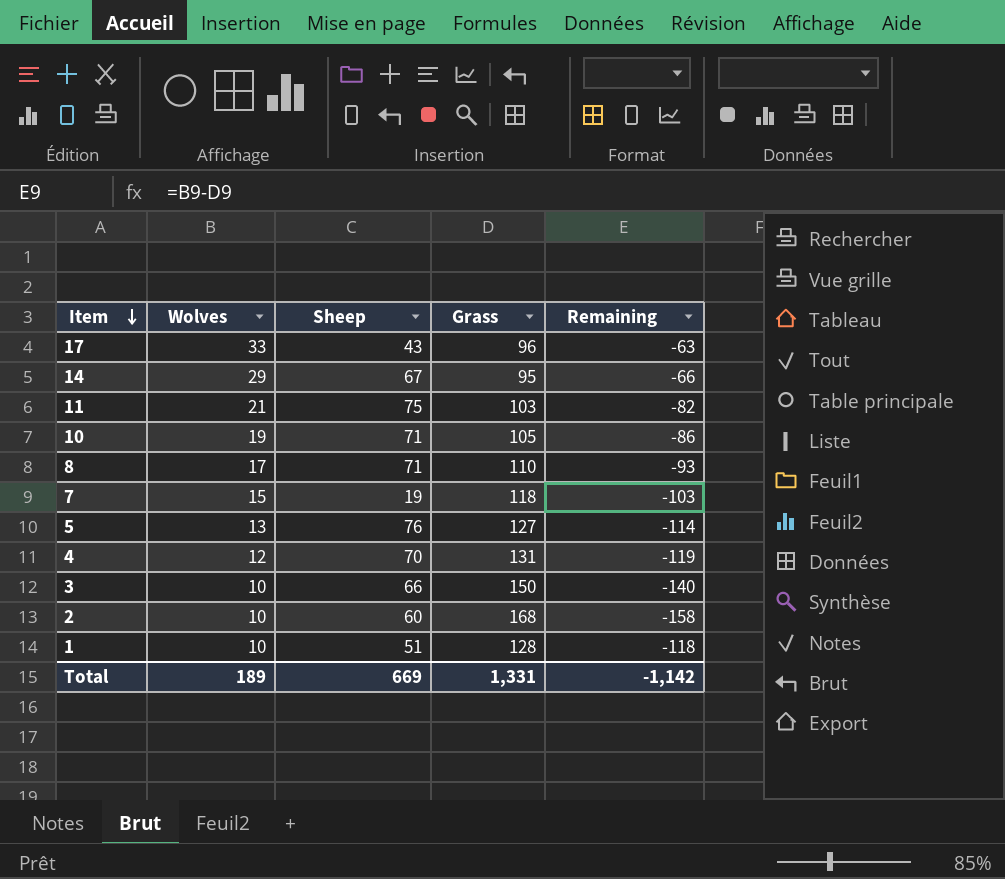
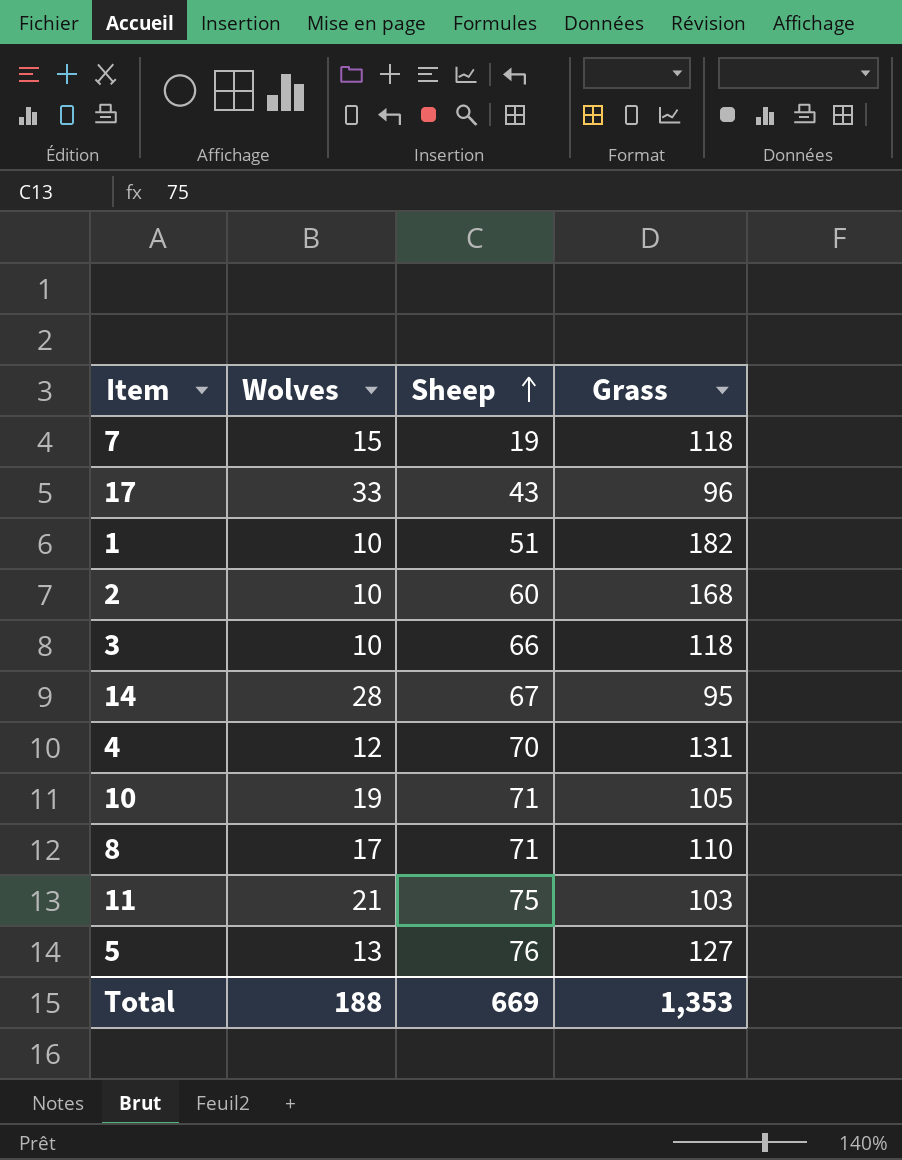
row order: Item descending -> Sheep ascending
column Remaining | formula: [Wolves] - [Grass] -> none
1 | Grass: 128 -> 182
3 | Grass: 150 -> 118
14 | Wolves: 29 -> 28
Total | Wolves: 189 -> 188
Total | Grass: 1,331 -> 1,353

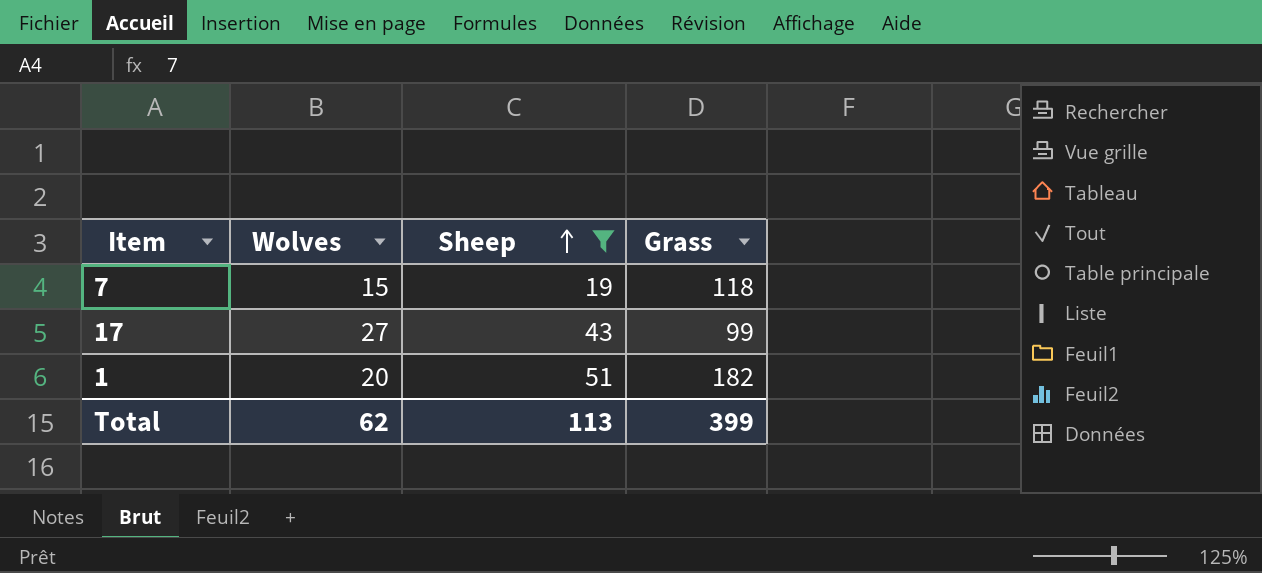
filter: none -> Sheep <= 51
17 | Wolves: 33 -> 27
17 | Grass: 96 -> 99
1 | Wolves: 10 -> 20
Total | Wolves: 188 -> 62
Total | Sheep: 669 -> 113
Total | Grass: 1,353 -> 399

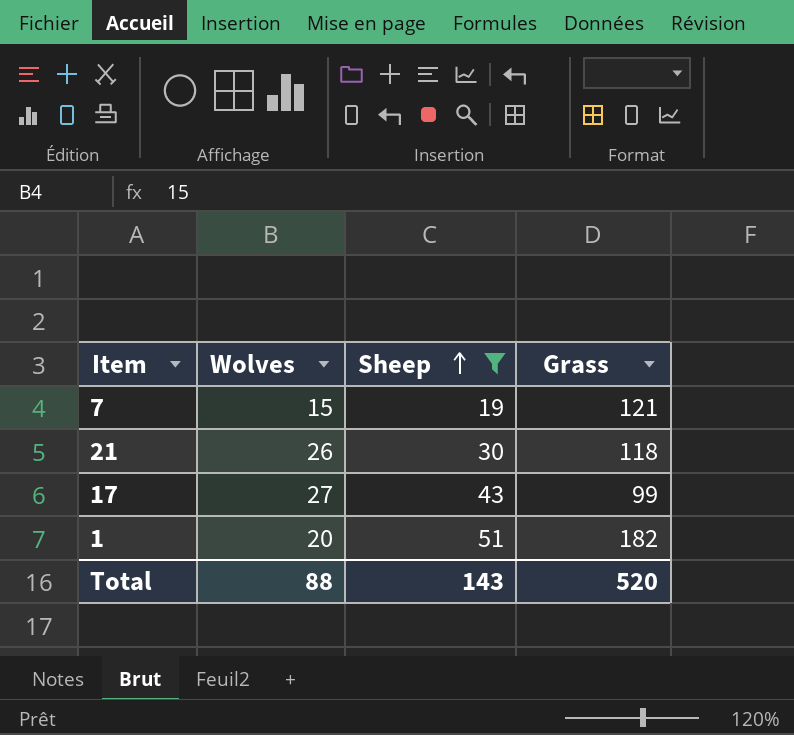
7 | Grass: 118 -> 121
row 21: none -> 26 | 30 | 118
Total | Wolves: 62 -> 88
Total | Sheep: 113 -> 143
Total | Grass: 399 -> 520

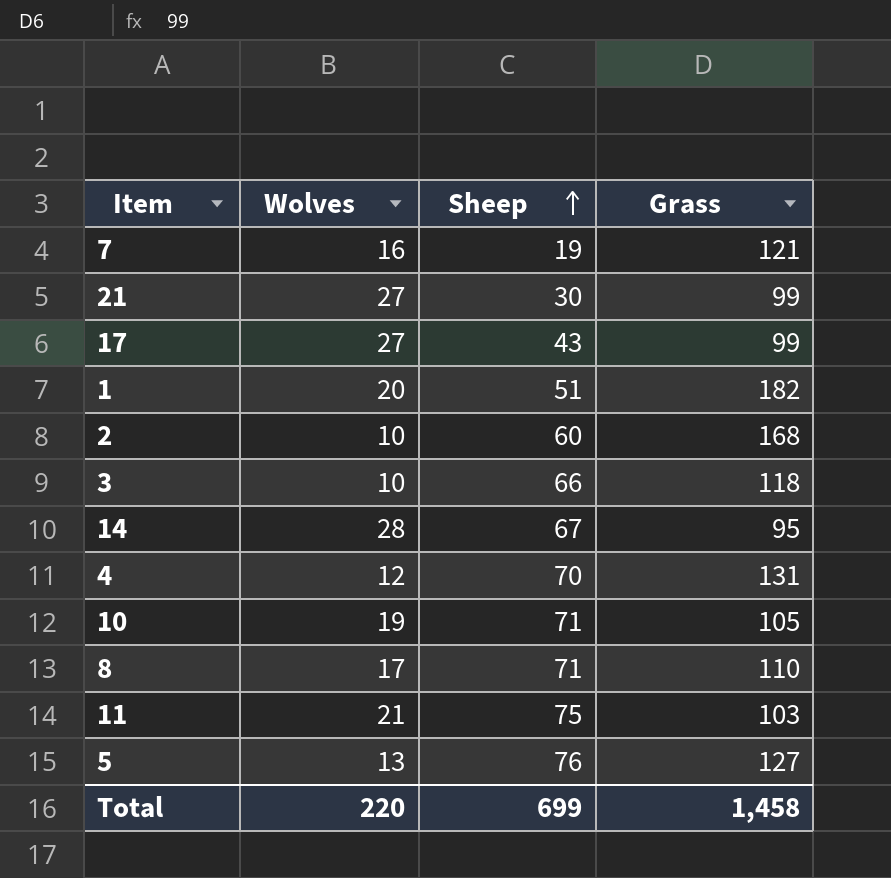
filter: Sheep <= 51 -> none
7 | Wolves: 15 -> 16
21 | Wolves: 26 -> 27
21 | Grass: 118 -> 99
Total | Wolves: 88 -> 220
Total | Sheep: 143 -> 699
Total | Grass: 520 -> 1,458

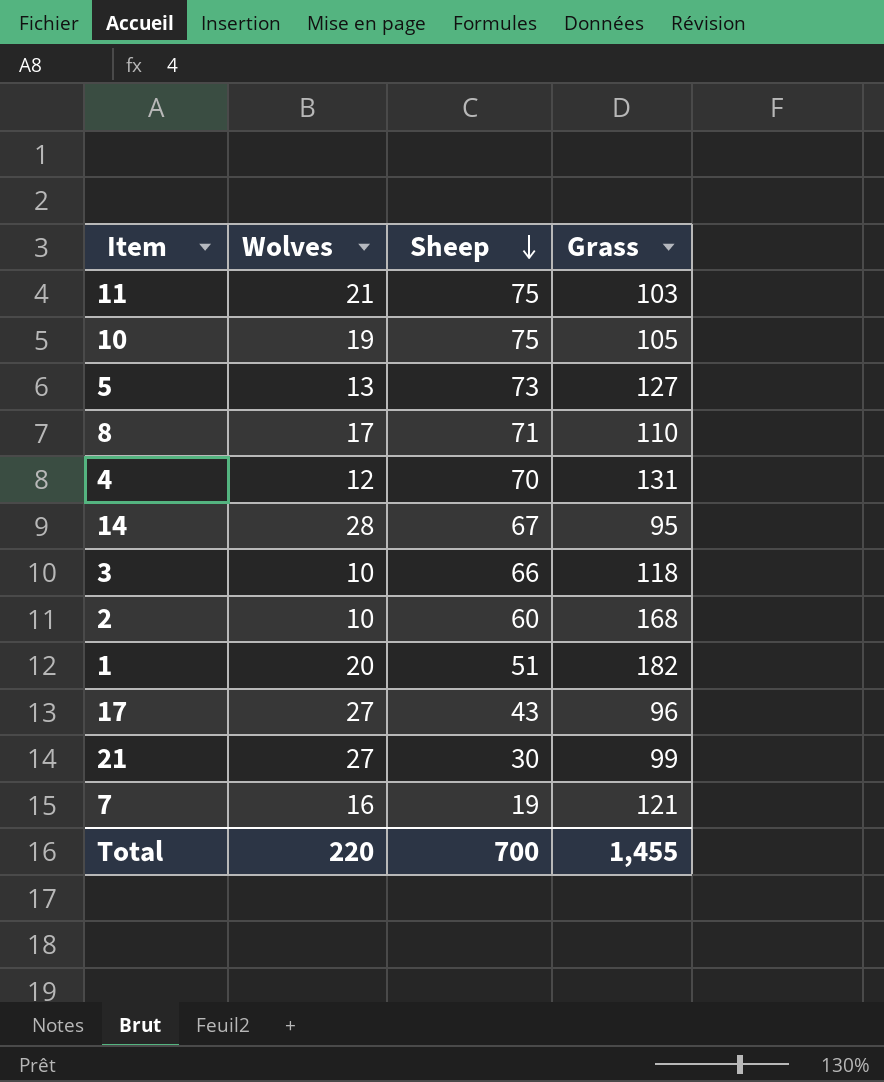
row order: Sheep ascending -> Sheep descending
10 | Sheep: 71 -> 75
5 | Sheep: 76 -> 73
17 | Grass: 99 -> 96
Total | Sheep: 699 -> 700
Total | Grass: 1,458 -> 1,455

